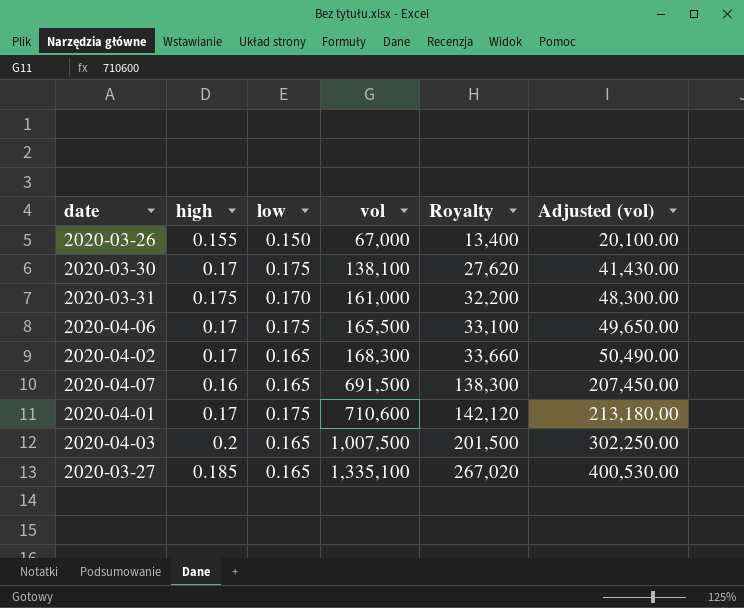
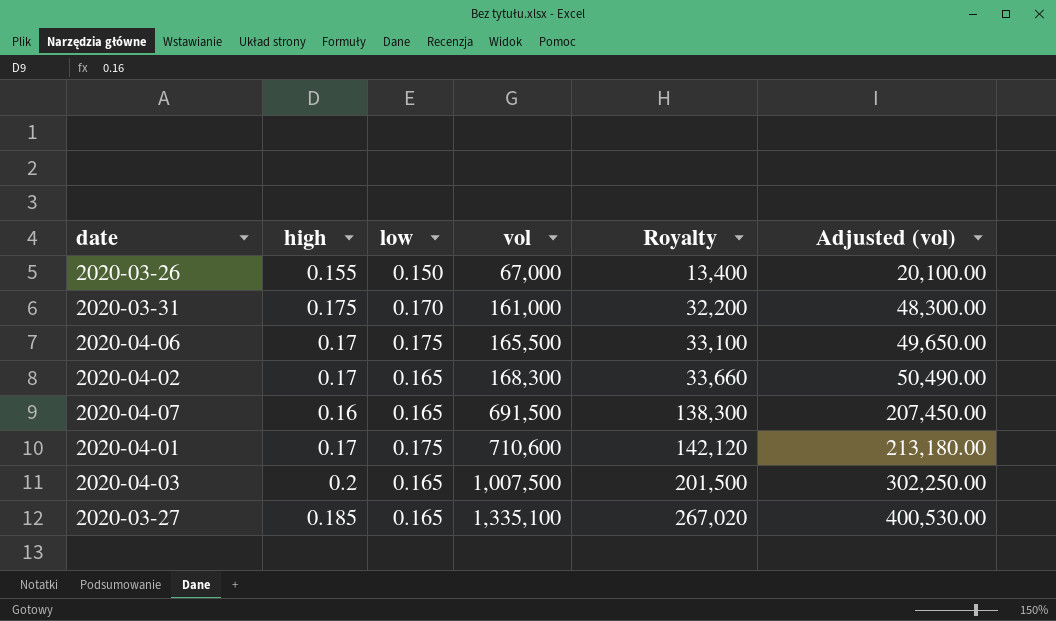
row 2020-03-30: 0.17 | 0.175 | 138,100 | 27,620 | 41,430.00 -> none

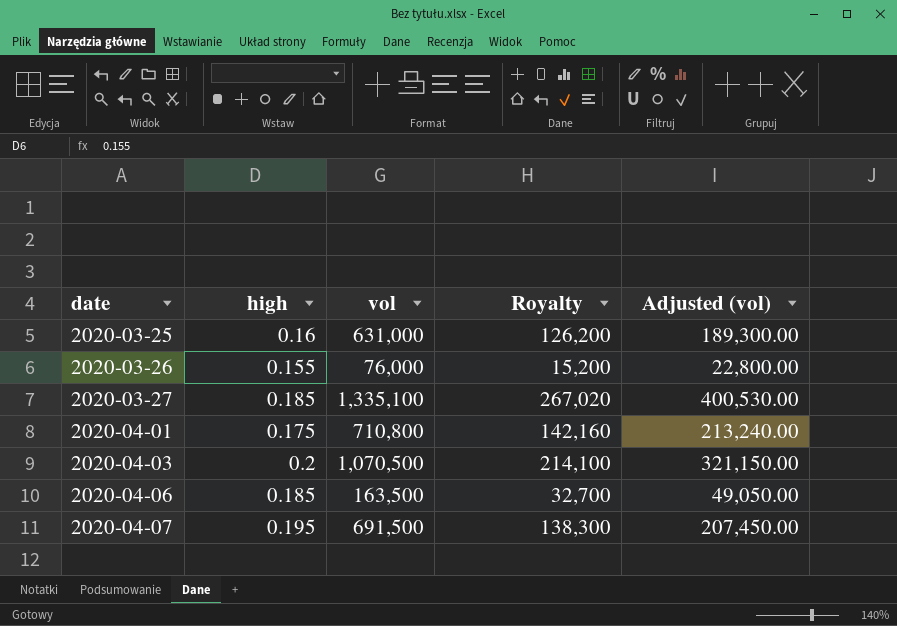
row order: vol ascending -> date ascending
column low | position: 3 -> none
row 2020-03-31: 0.175 | 0.170 | 161,000 | 32,200 | 48,300.00 -> none
row 2020-04-02: 0.17 | 0.165 | 168,300 | 33,660 | 50,490.00 -> none
row 2020-03-25: none -> 0.16 | 631,000 | 126,200 | 189,300.00
2020-03-26 | vol: 67,000 -> 76,000
2020-03-26 | Royalty: 13,400 -> 15,200
2020-03-26 | Adjusted (vol): 20,100.00 -> 22,800.00
2020-04-01 | high: 0.17 -> 0.175
2020-04-01 | vol: 710,600 -> 710,800
2020-04-01 | Royalty: 142,120 -> 142,160
2020-04-01 | Adjusted (vol): 213,180.00 -> 213,240.00
2020-04-03 | vol: 1,007,500 -> 1,070,500
2020-04-03 | Royalty: 201,500 -> 214,100
2020-04-03 | Adjusted (vol): 302,250.00 -> 321,150.00
2020-04-06 | high: 0.17 -> 0.185
2020-04-06 | vol: 165,500 -> 163,500
2020-04-06 | Royalty: 33,100 -> 32,700
2020-04-06 | Adjusted (vol): 49,650.00 -> 49,050.00
2020-04-07 | high: 0.16 -> 0.195

